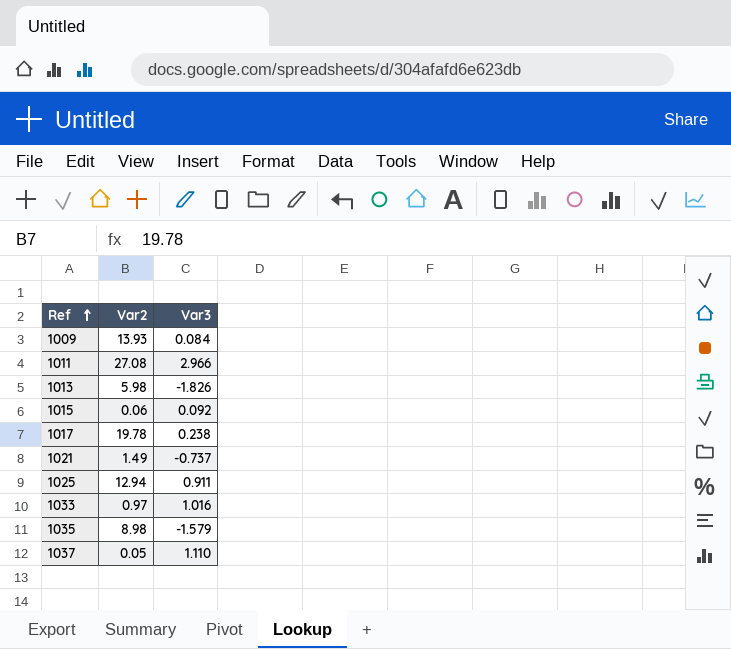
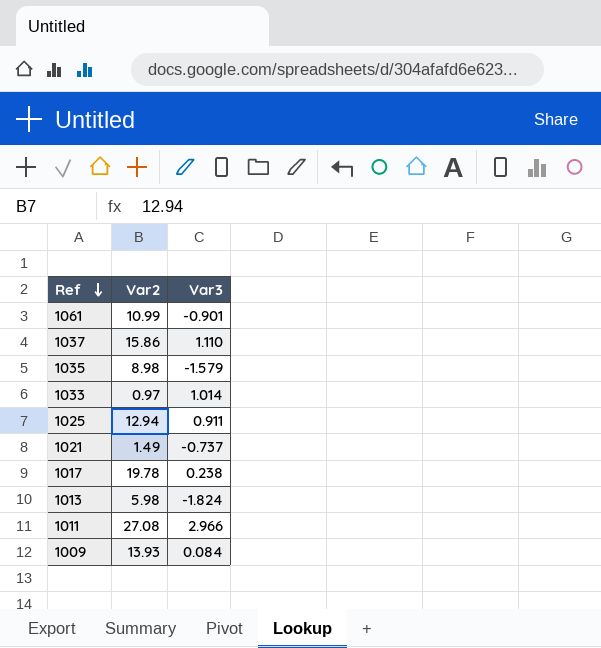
row order: Ref ascending -> Ref descending
row 1015: 0.06 | 0.092 -> none
row 1061: none -> 10.99 | -0.901
1037 | Var2: 0.05 -> 15.86
1033 | Var3: 1.016 -> 1.014
1013 | Var3: -1.826 -> -1.824

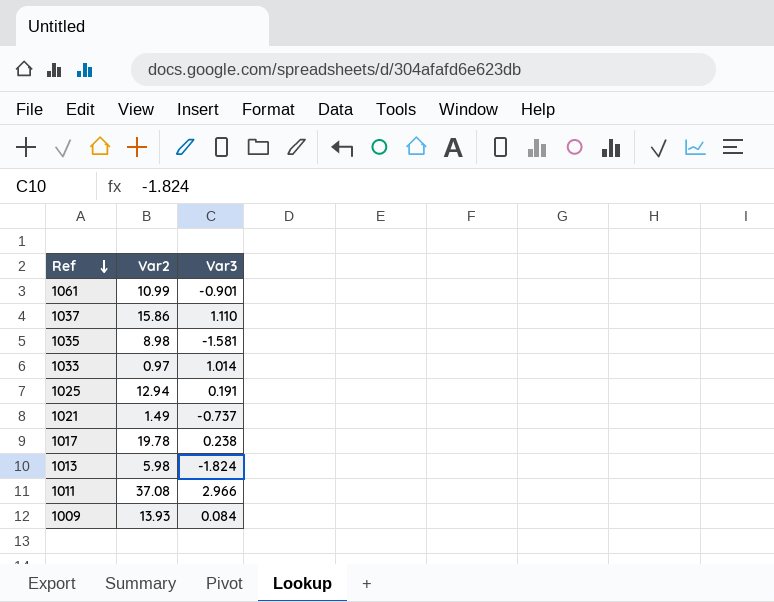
1035 | Var3: -1.579 -> -1.581
1025 | Var3: 0.911 -> 0.191
1011 | Var2: 27.08 -> 37.08

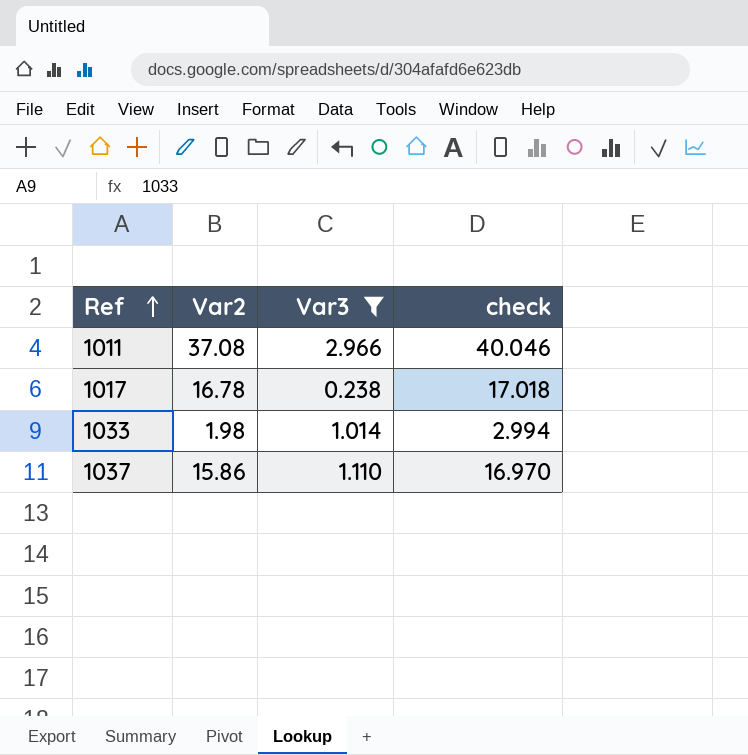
filter: none -> Var3 >= 0.238
row order: Ref descending -> Ref ascending
column check | formula: none -> [Var2] + [Var3]
1017 | Var2: 19.78 -> 16.78
1033 | Var2: 0.97 -> 1.98

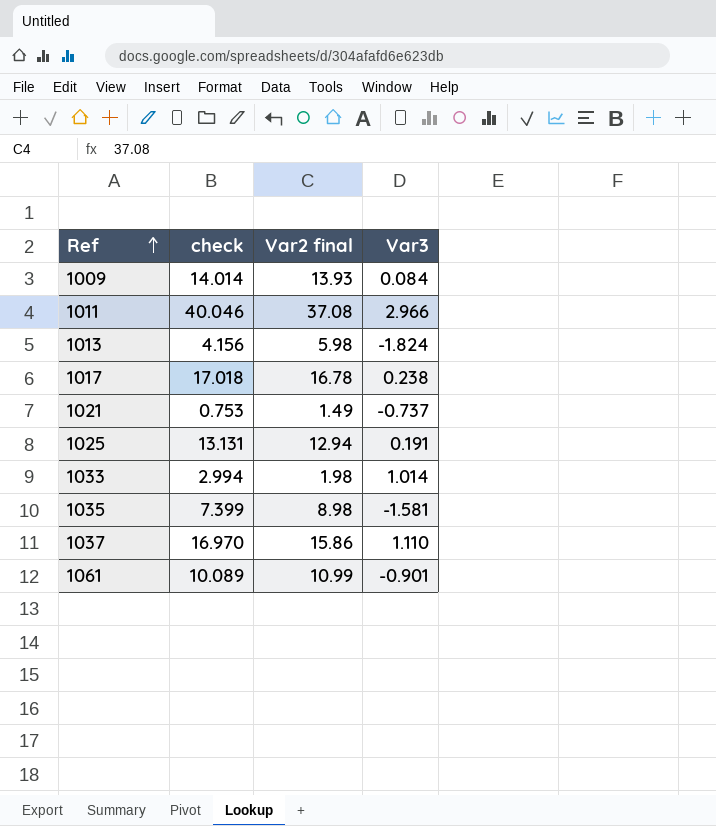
filter: Var3 >= 0.238 -> none
column check | position: 4 -> 2
column name: Var2 -> Var2 final

